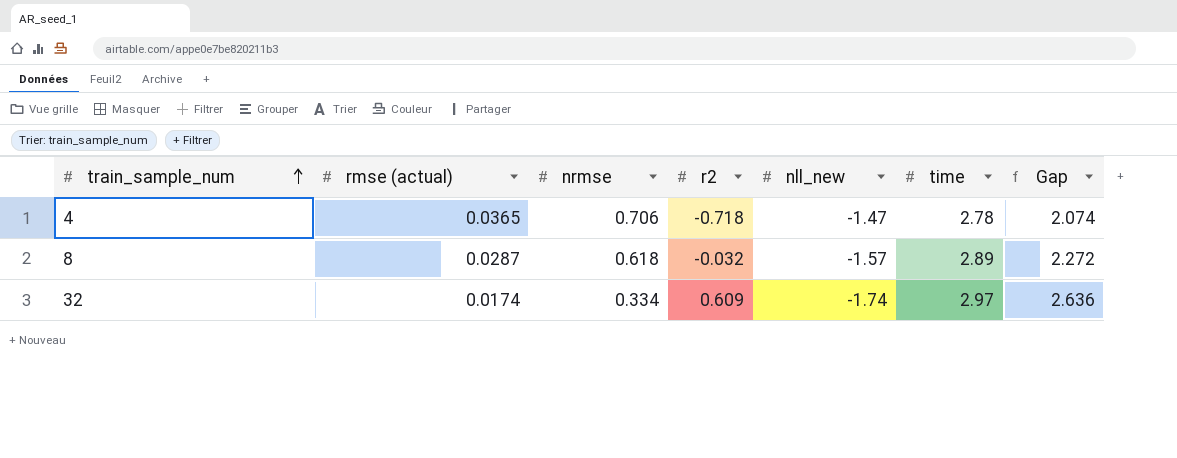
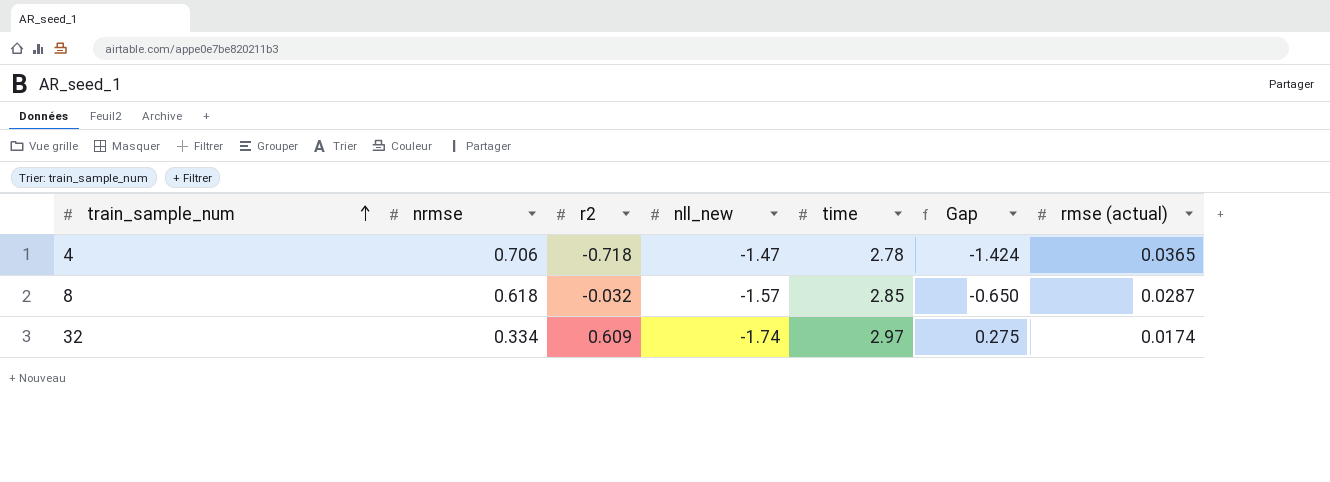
column Gap | formula: [time] - [nrmse] -> [r2] - [nrmse]
column rmse (actual) | position: 2 -> 7
8 | time: 2.89 -> 2.85

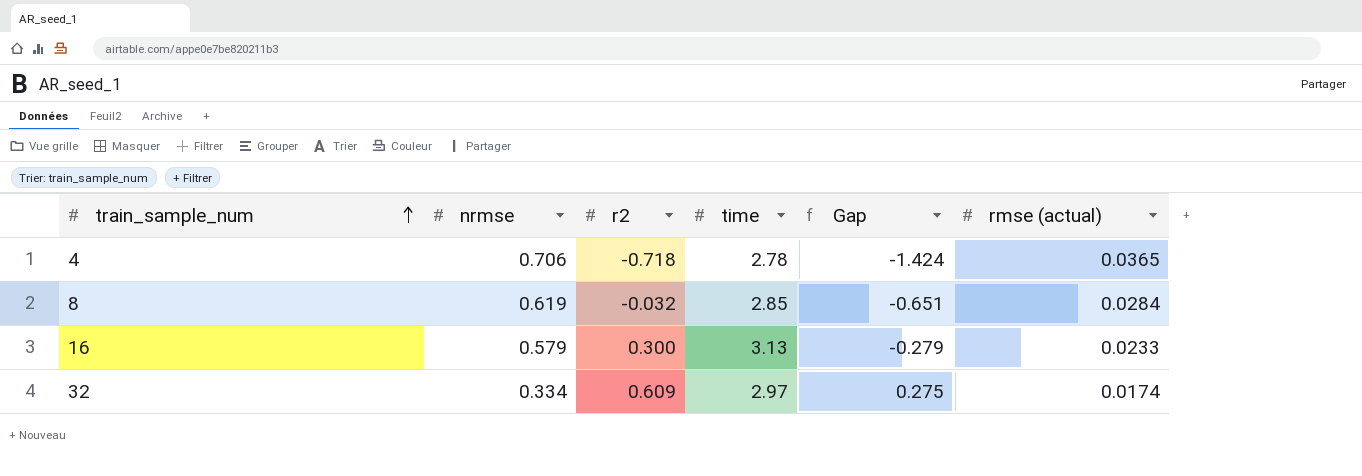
column nll_new | position: 4 -> none
8 | nrmse: 0.618 -> 0.619
8 | Gap: -0.650 -> -0.651
8 | rmse (actual): 0.0287 -> 0.0284
row 16: none -> 0.579 | 0.300 | 3.13 | -0.279 | 0.0233

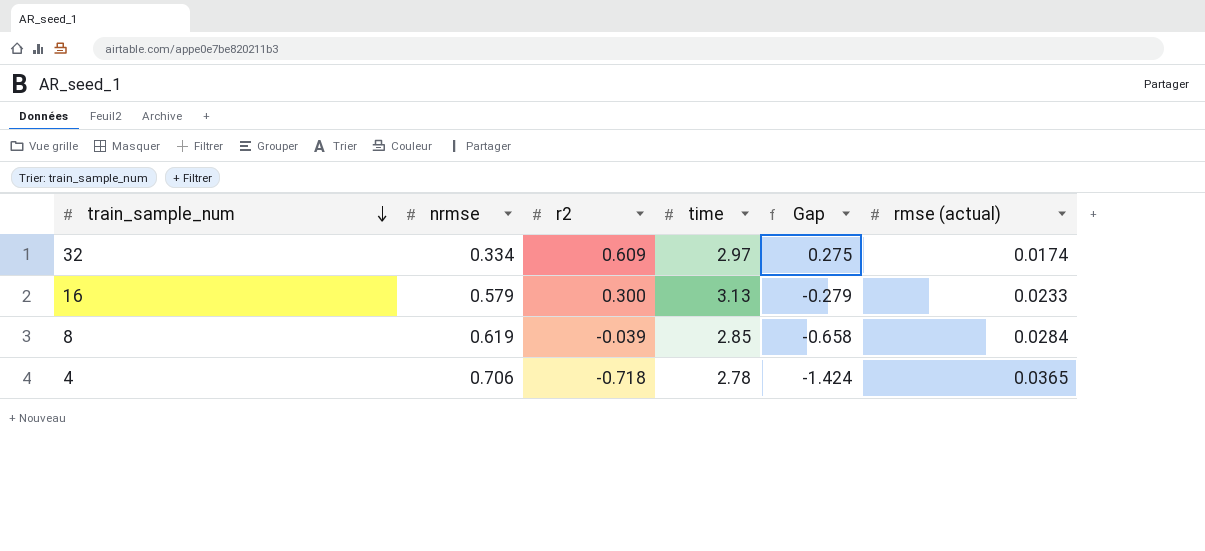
row order: train_sample_num ascending -> train_sample_num descending
8 | r2: -0.032 -> -0.039
8 | Gap: -0.651 -> -0.658

